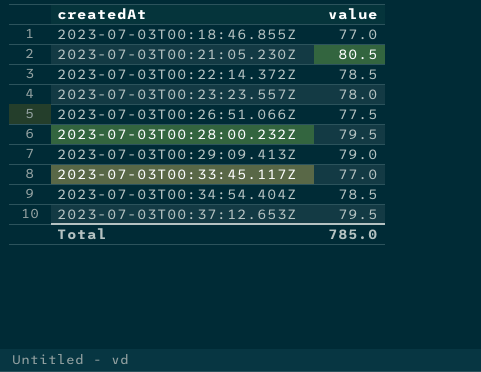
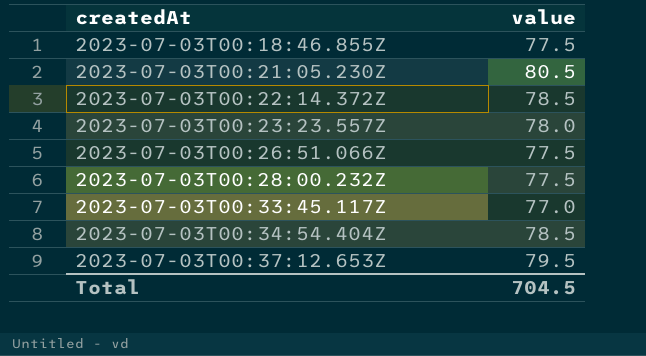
row 2023-07-03T00:29:09.413Z: 79.0 -> none
2023-07-03T00:18:46.855Z | value: 77.0 -> 77.5
2023-07-03T00:28:00.232Z | value: 79.5 -> 77.5
Total | value: 785.0 -> 704.5

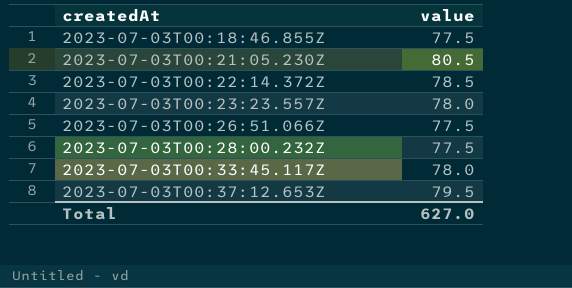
row 2023-07-03T00:34:54.404Z: 78.5 -> none
2023-07-03T00:33:45.117Z | value: 77.0 -> 78.0
Total | value: 704.5 -> 627.0

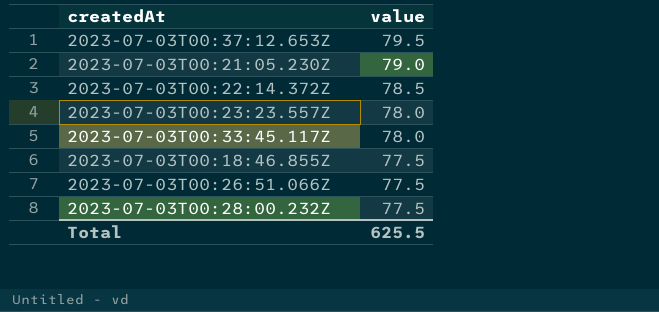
row order: createdAt ascending -> value descending
2023-07-03T00:21:05.230Z | value: 80.5 -> 79.0
Total | value: 627.0 -> 625.5

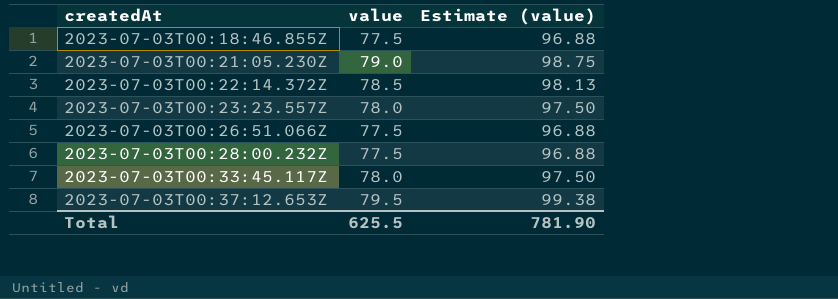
row order: value descending -> createdAt ascending
column Estimate (value) | formula: none -> [value] * 1.25

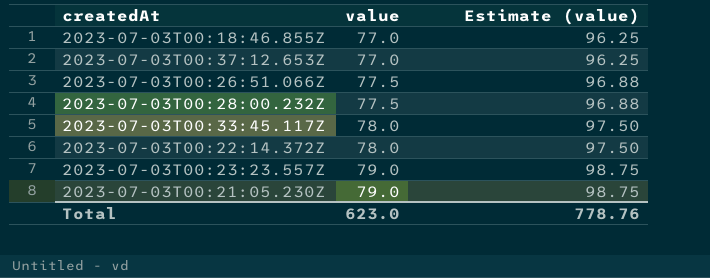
row order: createdAt ascending -> value ascending
2023-07-03T00:18:46.855Z | value: 77.5 -> 77.0
2023-07-03T00:18:46.855Z | Estimate (value): 96.88 -> 96.25
2023-07-03T00:37:12.653Z | value: 79.5 -> 77.0
2023-07-03T00:37:12.653Z | Estimate (value): 99.38 -> 96.25
2023-07-03T00:22:14.372Z | value: 78.5 -> 78.0
2023-07-03T00:22:14.372Z | Estimate (value): 98.13 -> 97.50
2023-07-03T00:23:23.557Z | value: 78.0 -> 79.0
2023-07-03T00:23:23.557Z | Estimate (value): 97.50 -> 98.75
Total | value: 625.5 -> 623.0
Total | Estimate (value): 781.90 -> 778.76

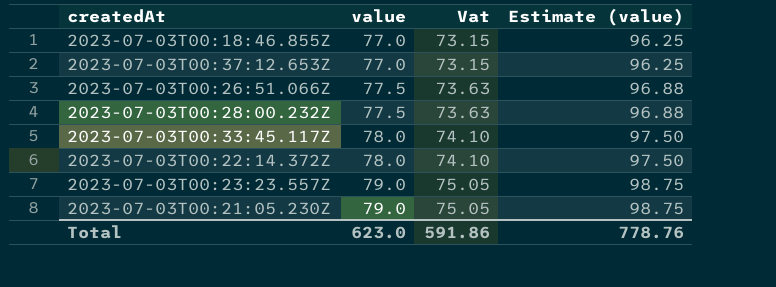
column Vat | formula: none -> [value] * 0.95

